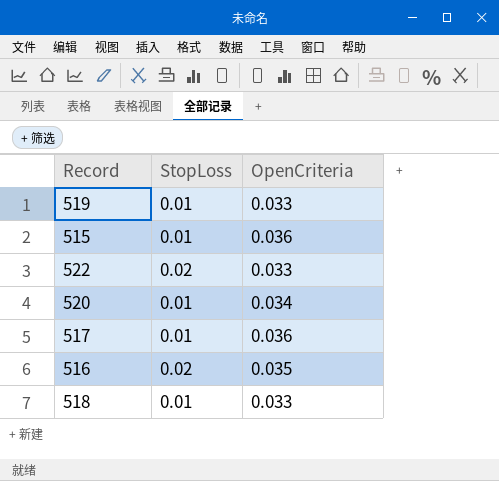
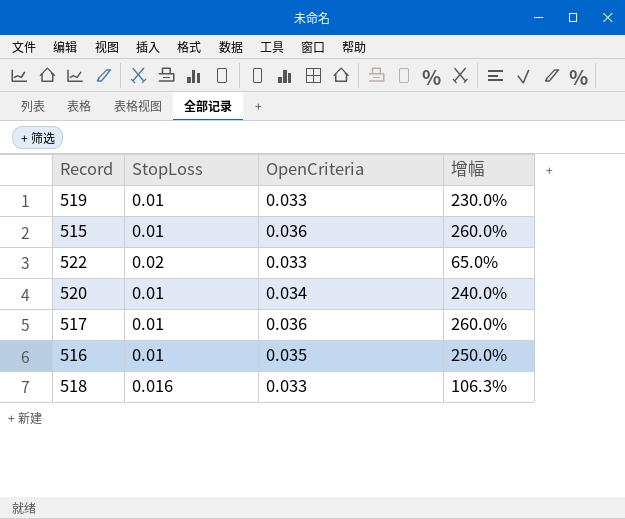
column 增幅 | formula: none -> ([OpenCriteria] - [StopLoss]) / [StopLoss]
516 | StopLoss: 0.02 -> 0.01
518 | StopLoss: 0.01 -> 0.016

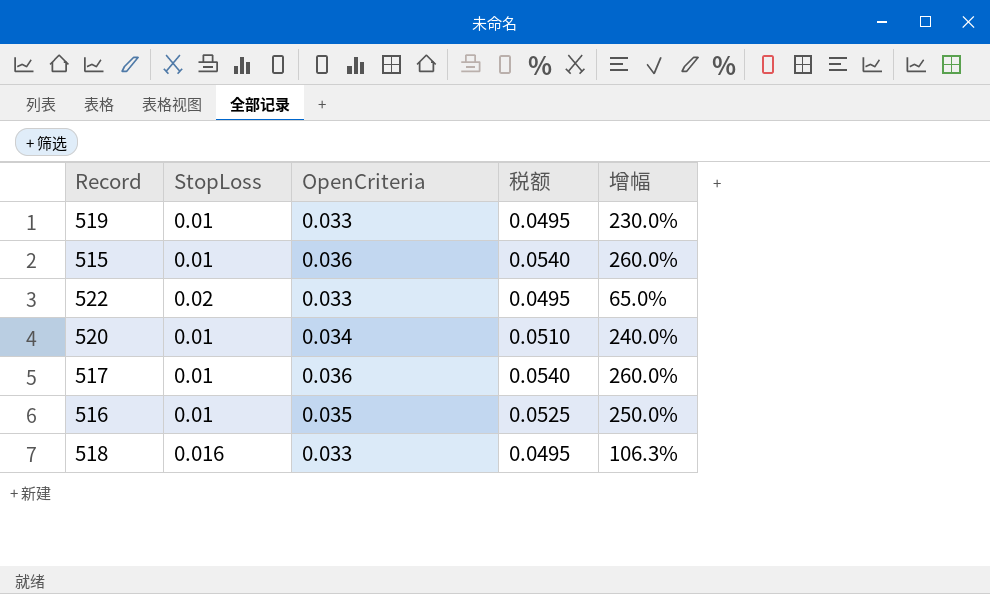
column 税额 | formula: none -> [OpenCriteria] * 1.5

